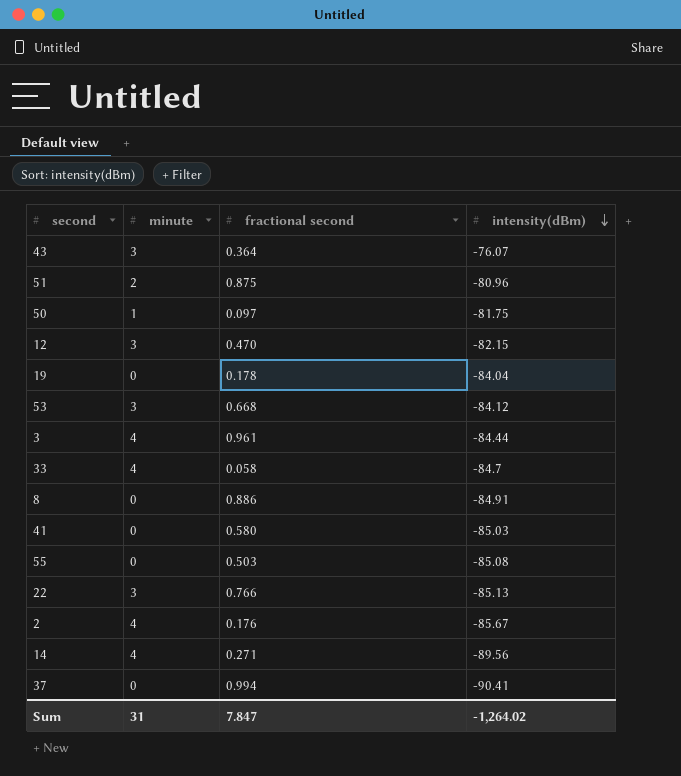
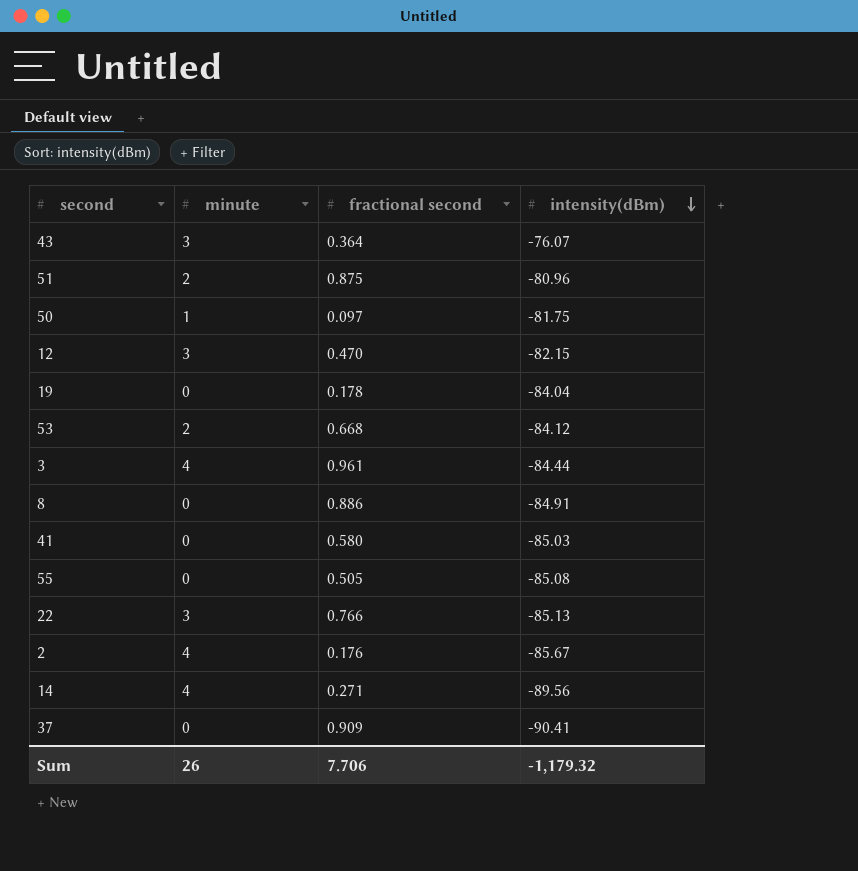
row 33: 4 | 0.058 | -84.7 -> none
53 | minute: 3 -> 2
55 | fractional second: 0.503 -> 0.505
37 | fractional second: 0.994 -> 0.909
Sum | minute: 31 -> 26
Sum | fractional second: 7.847 -> 7.706
Sum | intensity(dBm): -1,264.02 -> -1,179.32

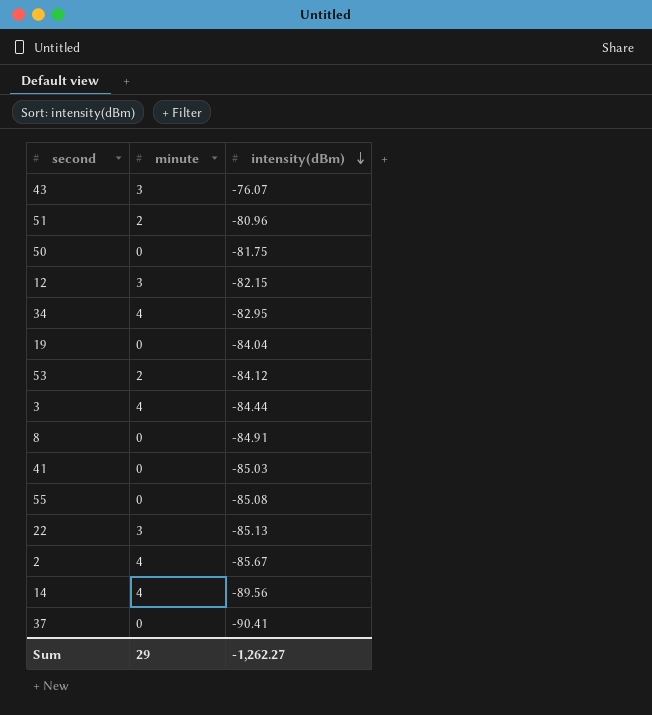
column fractional second | position: 3 -> none
50 | minute: 1 -> 0
row 34: none -> 4 | -82.95
Sum | minute: 26 -> 29
Sum | intensity(dBm): -1,179.32 -> -1,262.27

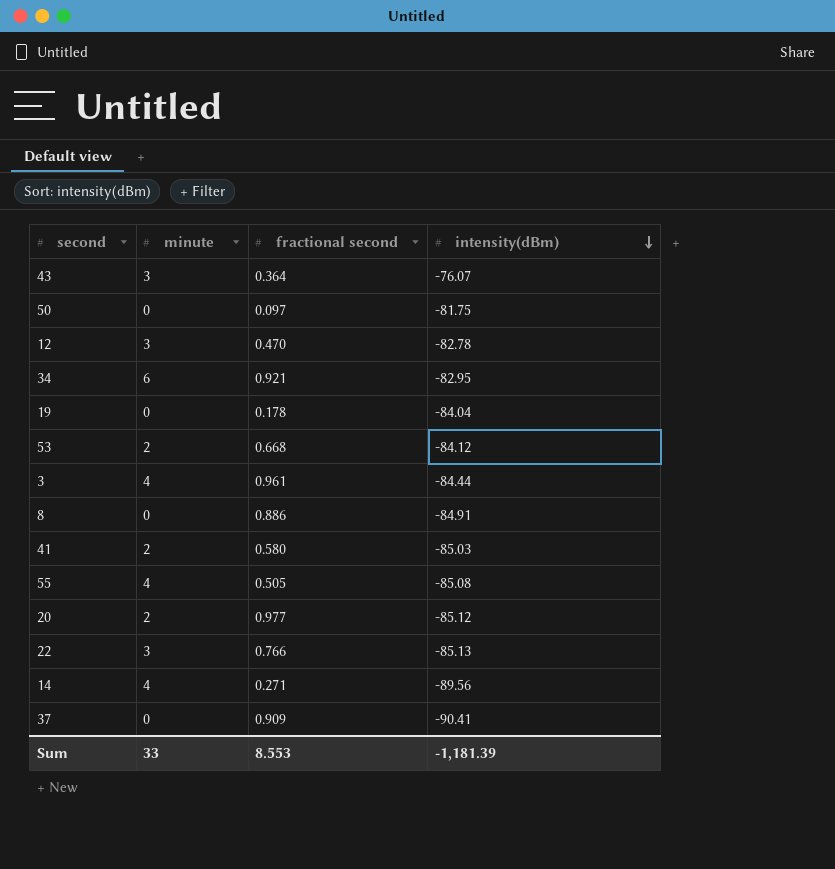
column fractional second | position: none -> 3
row 51: 2 | -80.96 -> none
row 2: 4 | -85.67 -> none
12 | intensity(dBm): -82.15 -> -82.78
34 | minute: 4 -> 6
41 | minute: 0 -> 2
55 | minute: 0 -> 4
row 20: none -> 2 | 0.977 | -85.12
Sum | minute: 29 -> 33
Sum | intensity(dBm): -1,262.27 -> -1,181.39

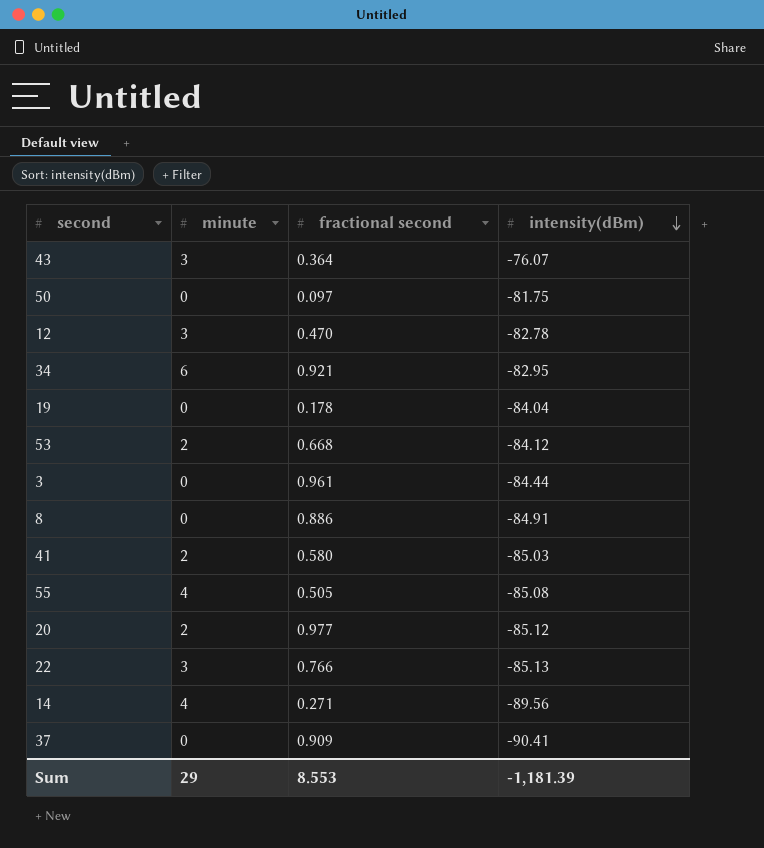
3 | minute: 4 -> 0
Sum | minute: 33 -> 29

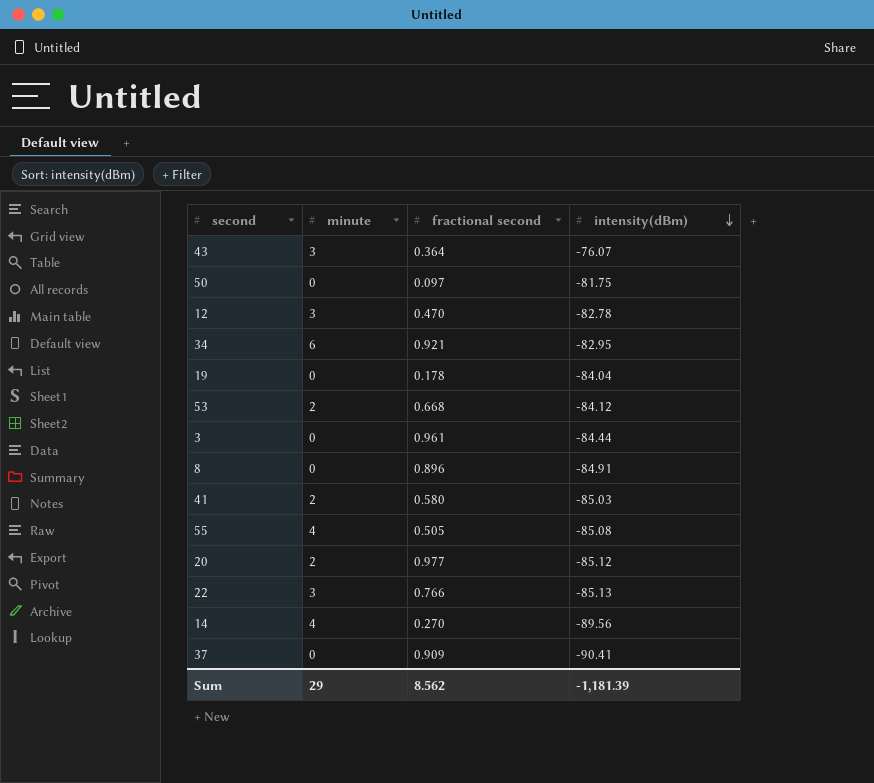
8 | fractional second: 0.886 -> 0.896
14 | fractional second: 0.271 -> 0.270
Sum | fractional second: 8.553 -> 8.562

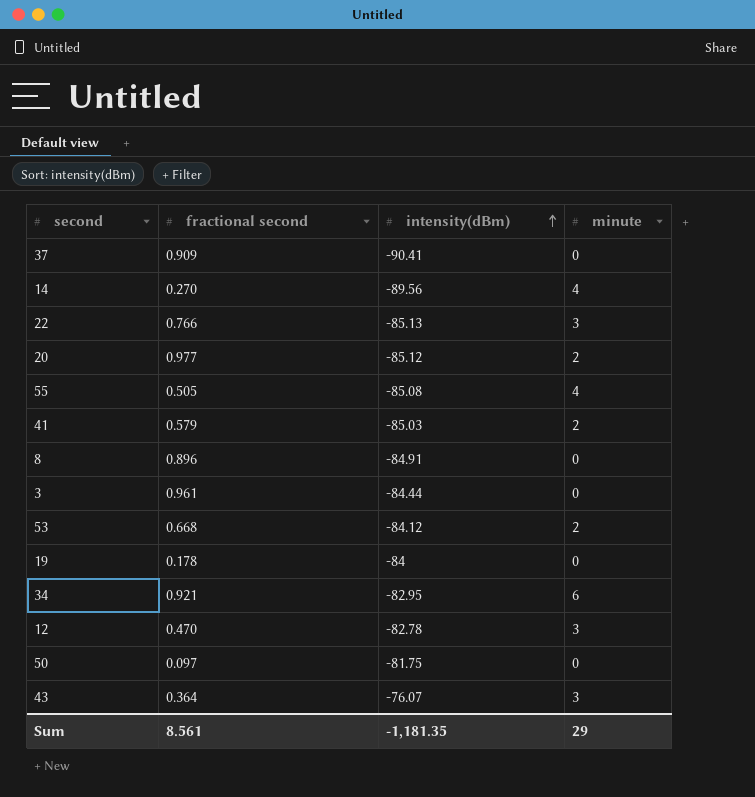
row order: intensity(dBm) descending -> intensity(dBm) ascending
column minute | position: 2 -> 4
41 | fractional second: 0.580 -> 0.579
19 | intensity(dBm): -84.04 -> -84
Sum | fractional second: 8.562 -> 8.561
Sum | intensity(dBm): -1,181.39 -> -1,181.35

